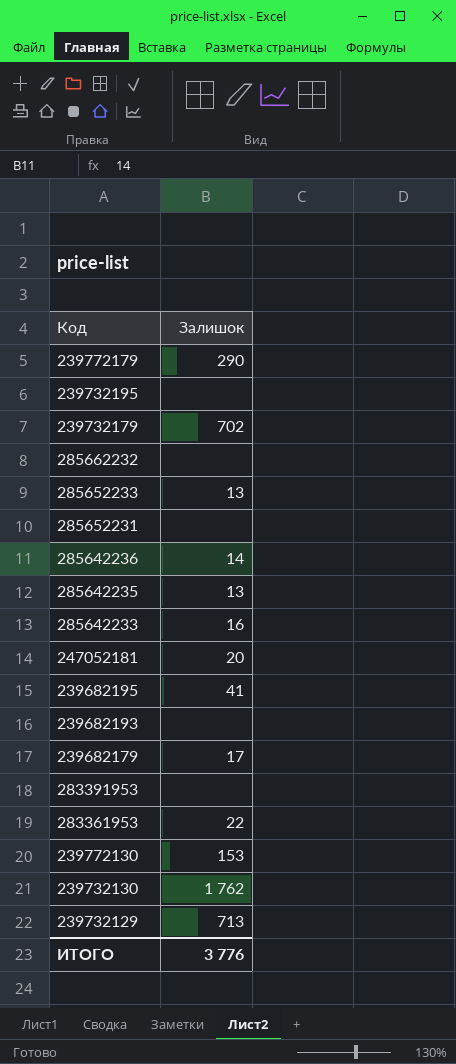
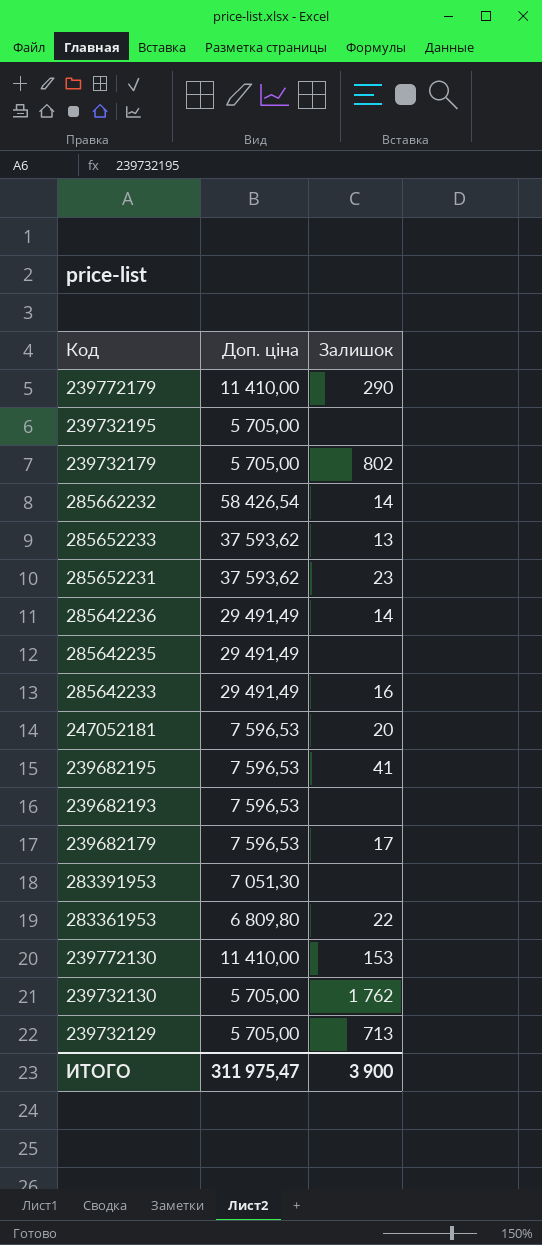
column Доп. ціна | position: none -> 2
239732179 | Залишок: 702 -> 802
285662232 | Залишок: none -> 14
285652231 | Залишок: none -> 23
285642235 | Залишок: 13 -> none
ИТОГО | Залишок: 3 776 -> 3 900

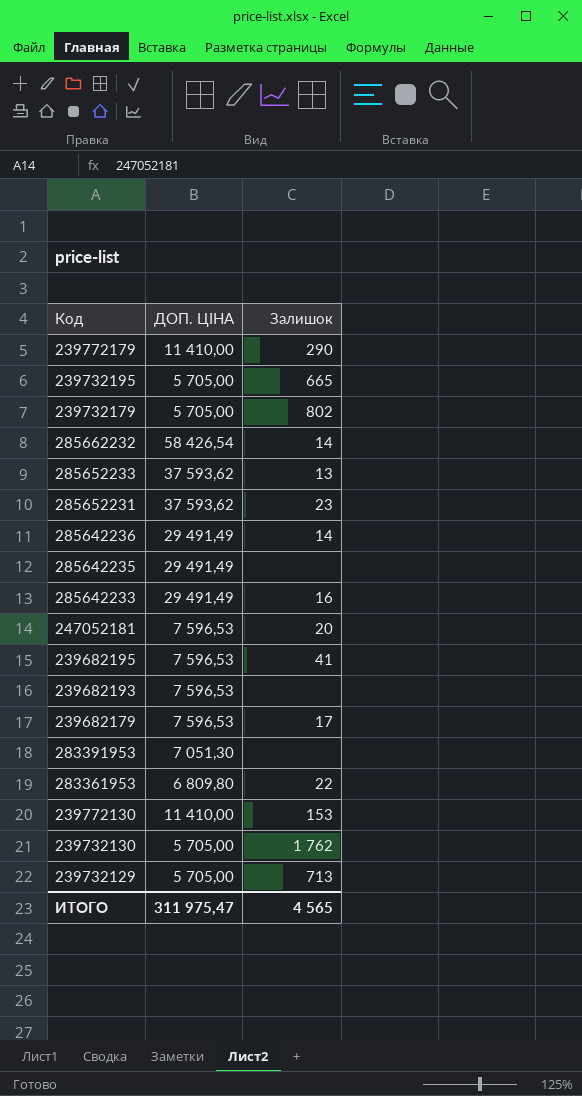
column name: Доп. ціна -> ДОП. ЦІНА
239732195 | Залишок: none -> 665
ИТОГО | Залишок: 3 900 -> 4 565

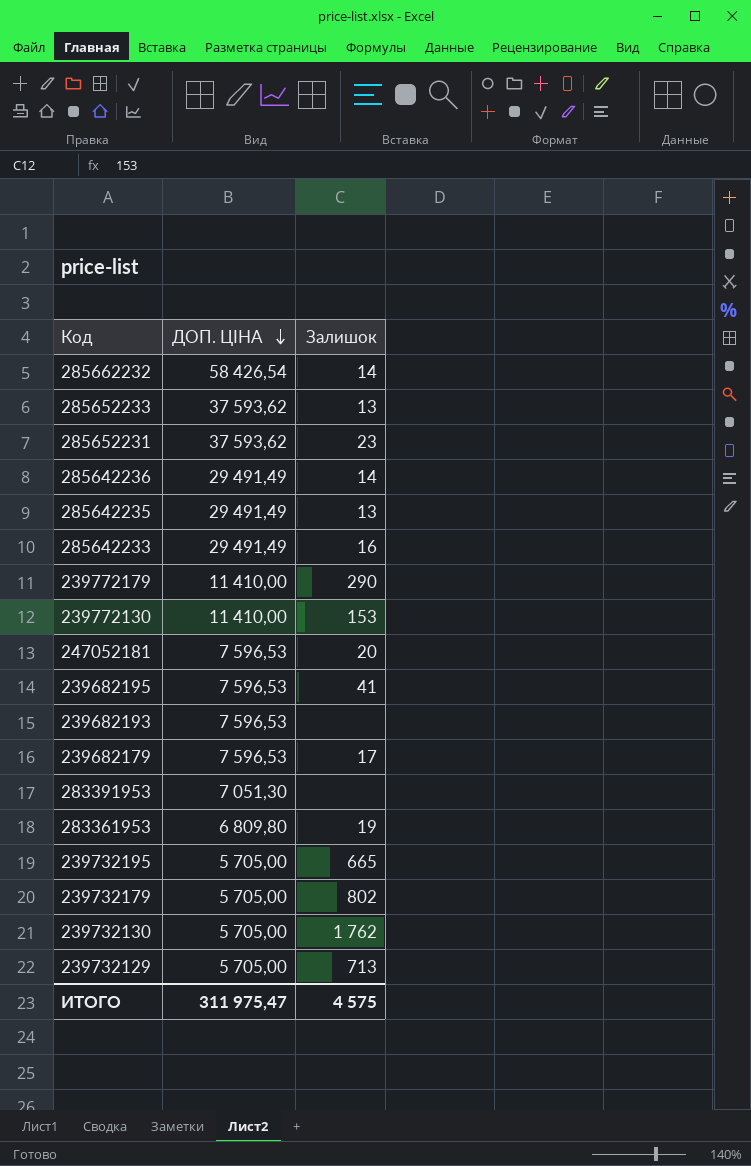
row order: none -> ДОП. ЦІНА descending
285642235 | Залишок: none -> 13
283361953 | Залишок: 22 -> 19
ИТОГО | Залишок: 4 565 -> 4 575

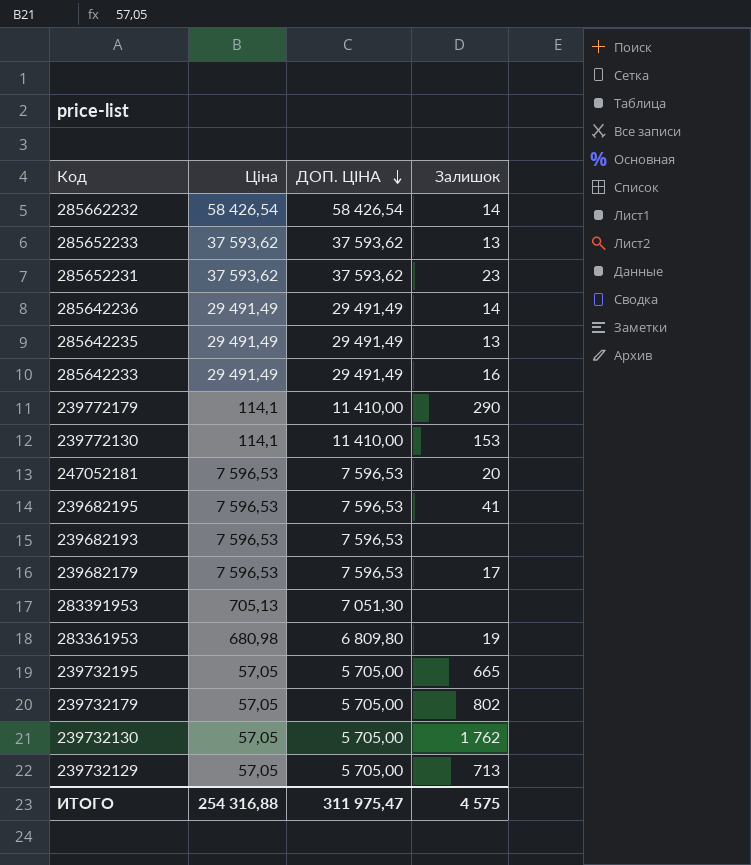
column Ціна | position: none -> 2

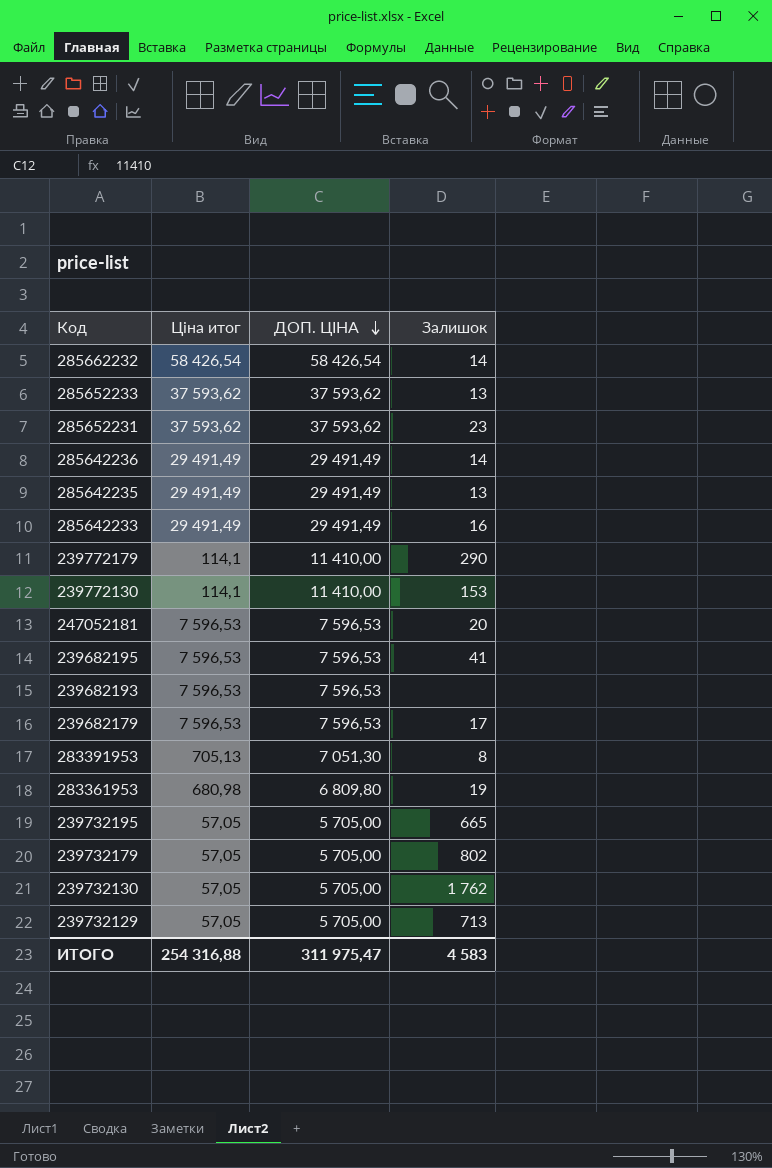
column name: Ціна -> Ціна итог
283391953 | Залишок: none -> 8
ИТОГО | Залишок: 4 575 -> 4 583

